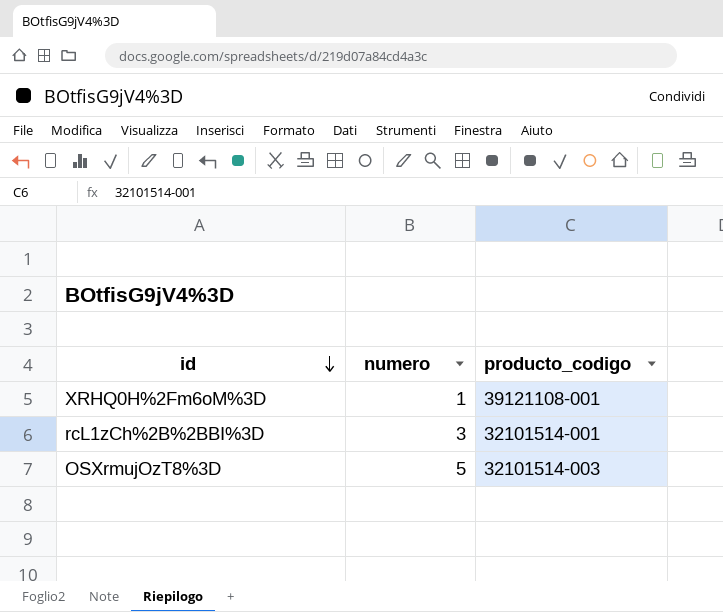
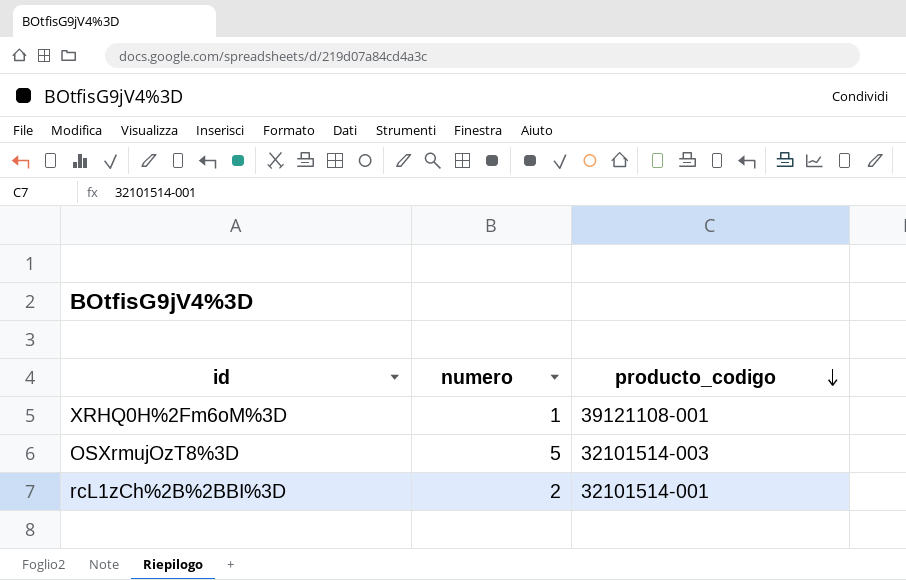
row order: id descending -> producto_codigo descending
rcL1zCh%2B%2BBI%3D | numero: 3 -> 2

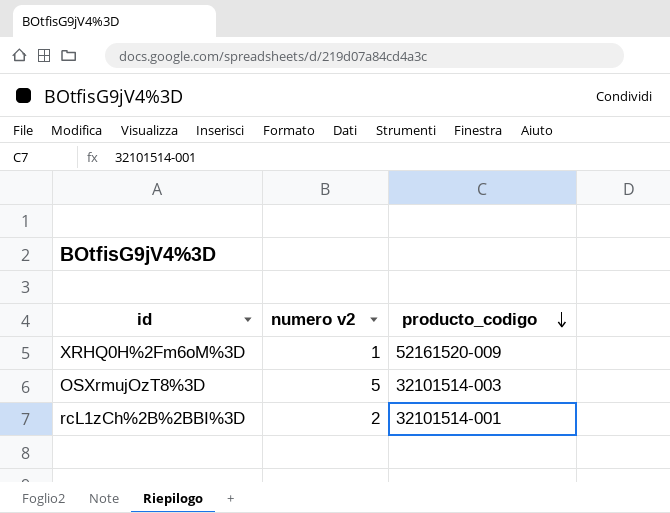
column name: numero -> numero v2
XRHQ0H%2Fm6oM%3D | producto_codigo: 39121108-001 -> 52161520-009

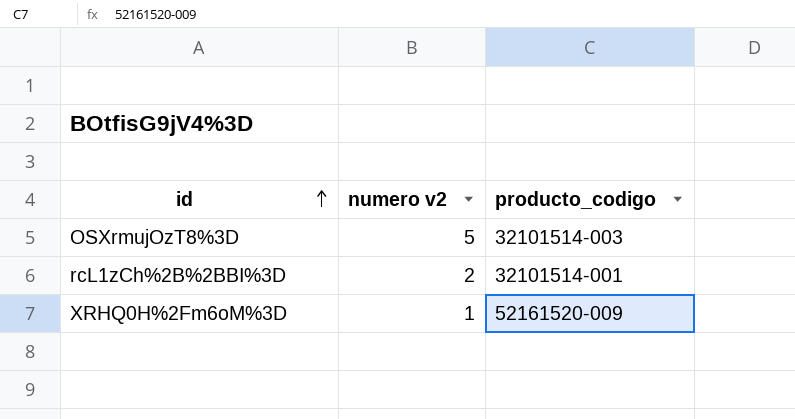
row order: producto_codigo descending -> id ascending

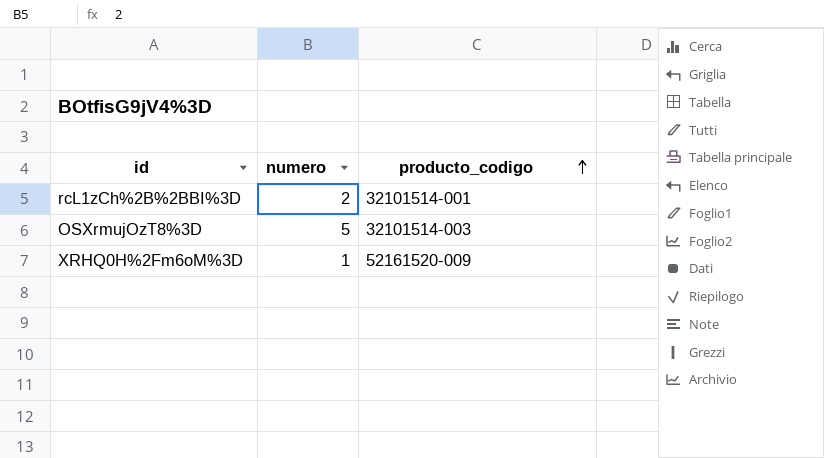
row order: id ascending -> producto_codigo ascending
column name: numero v2 -> numero

